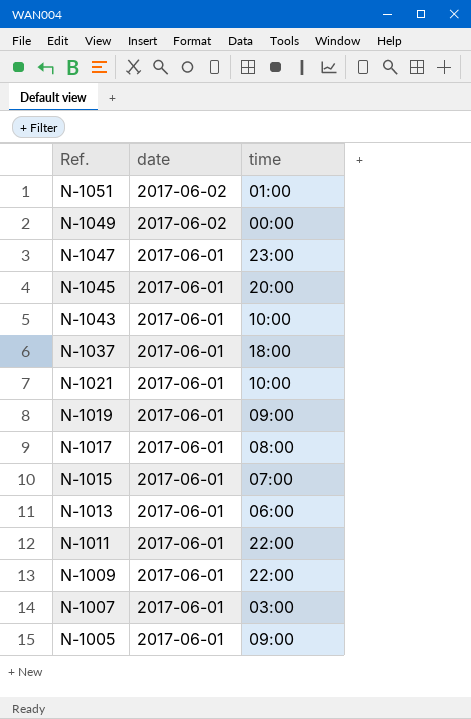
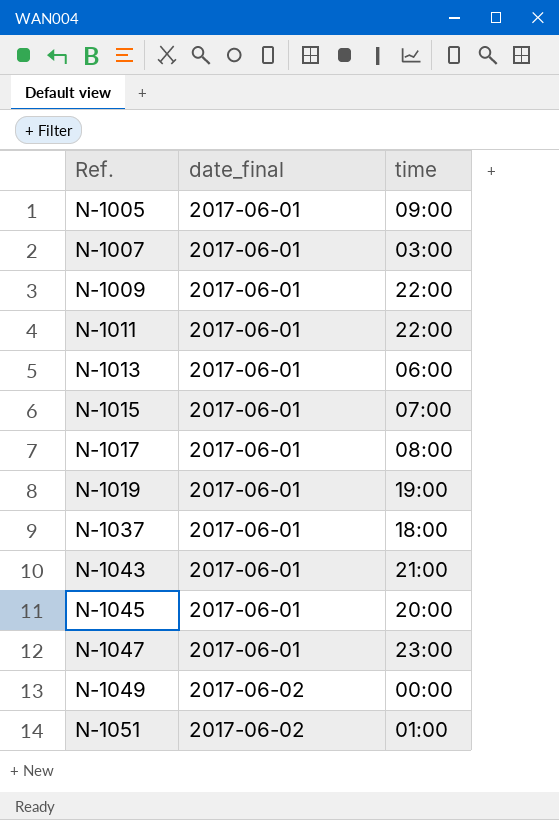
row order: Ref. descending -> Ref. ascending
column name: date -> date_final
row N-1021: 2017-06-01 | 10:00 -> none
N-1019 | time: 09:00 -> 19:00
N-1043 | time: 10:00 -> 21:00

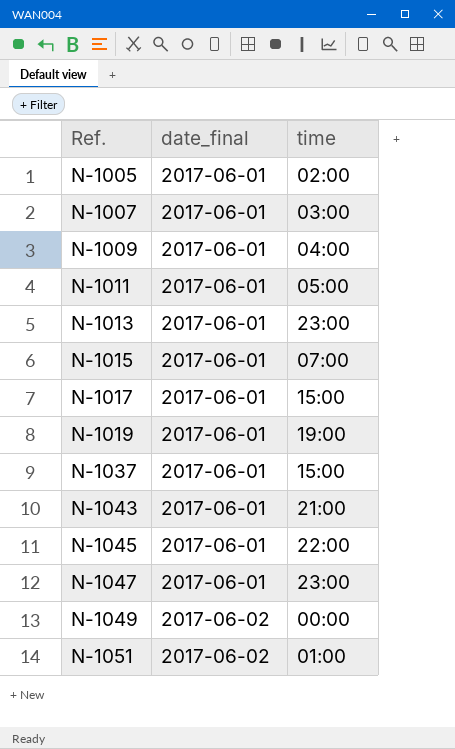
N-1005 | time: 09:00 -> 02:00
N-1009 | time: 22:00 -> 04:00
N-1011 | time: 22:00 -> 05:00
N-1013 | time: 06:00 -> 23:00
N-1017 | time: 08:00 -> 15:00
N-1037 | time: 18:00 -> 15:00
N-1045 | time: 20:00 -> 22:00

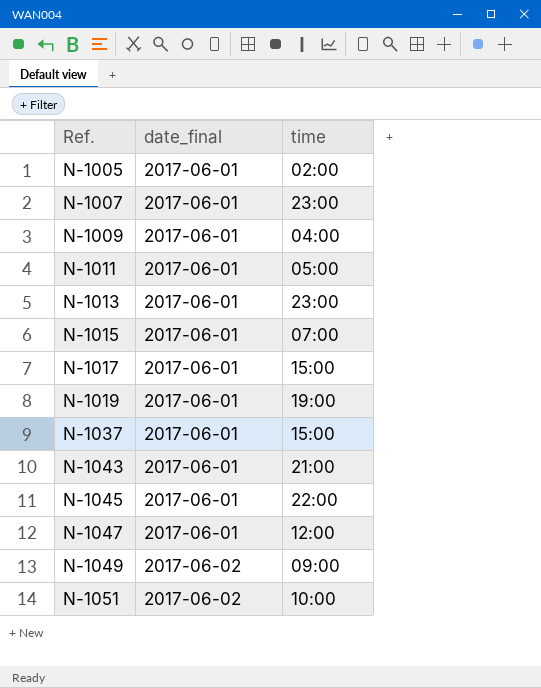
N-1007 | time: 03:00 -> 23:00
N-1047 | time: 23:00 -> 12:00
N-1049 | time: 00:00 -> 09:00
N-1051 | time: 01:00 -> 10:00

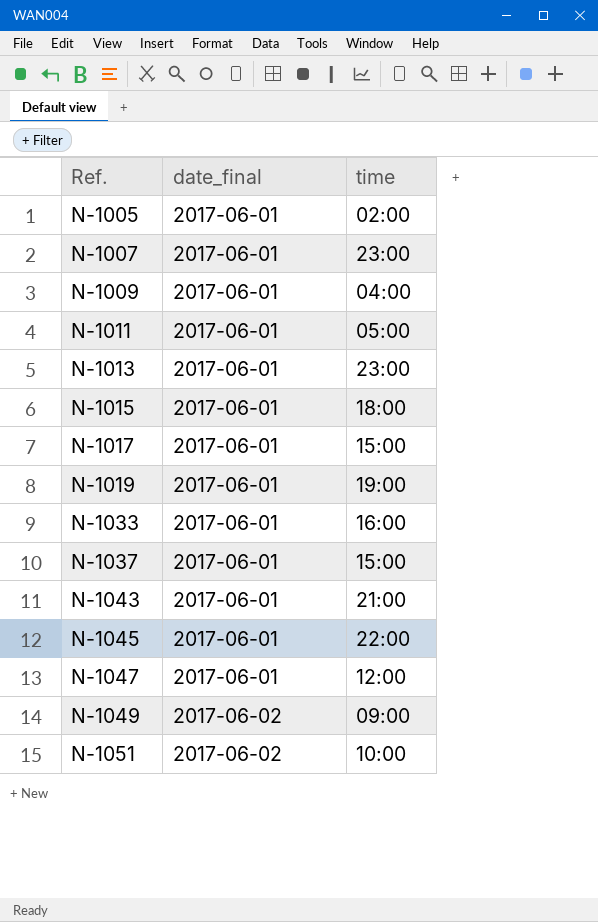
N-1015 | time: 07:00 -> 18:00
row N-1033: none -> 2017-06-01 | 16:00

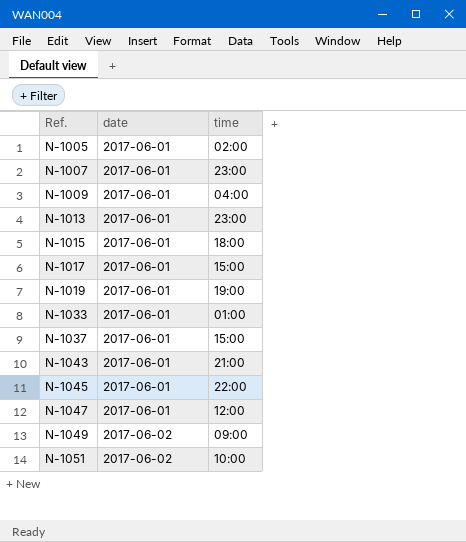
column name: date_final -> date
row N-1011: 2017-06-01 | 05:00 -> none
N-1033 | time: 16:00 -> 01:00

